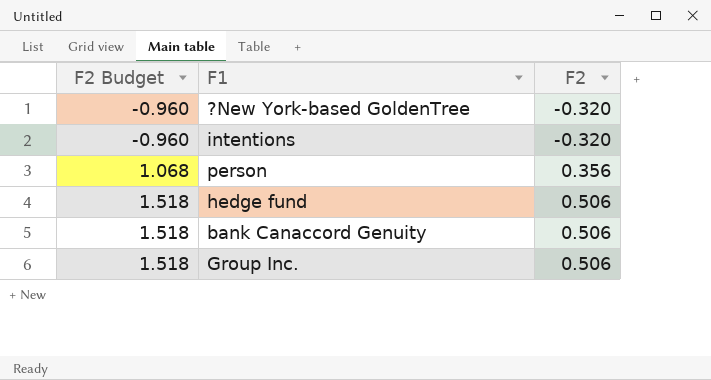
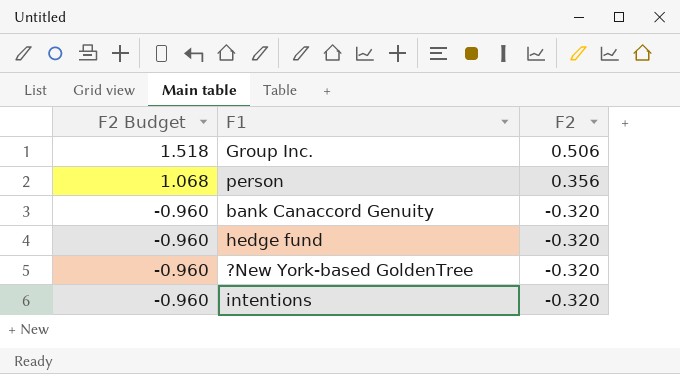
row order: F2 Budget ascending -> F2 Budget descending
bank Canaccord Genuity | F2 Budget: 1.518 -> -0.960
bank Canaccord Genuity | F2: 0.506 -> -0.320
hedge fund | F2 Budget: 1.518 -> -0.960
hedge fund | F2: 0.506 -> -0.320

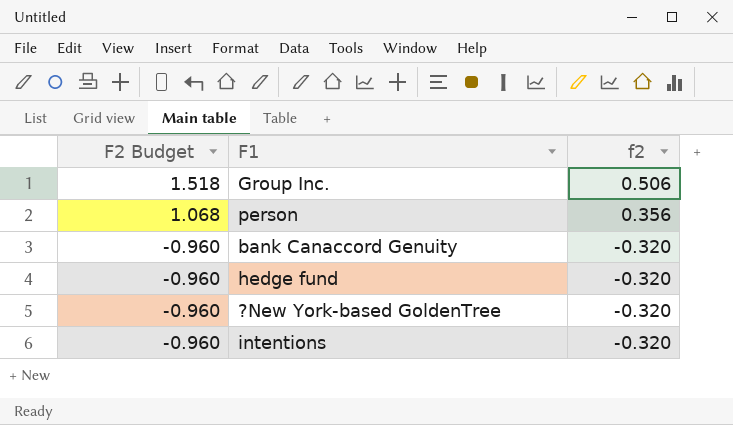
column name: F2 -> f2

